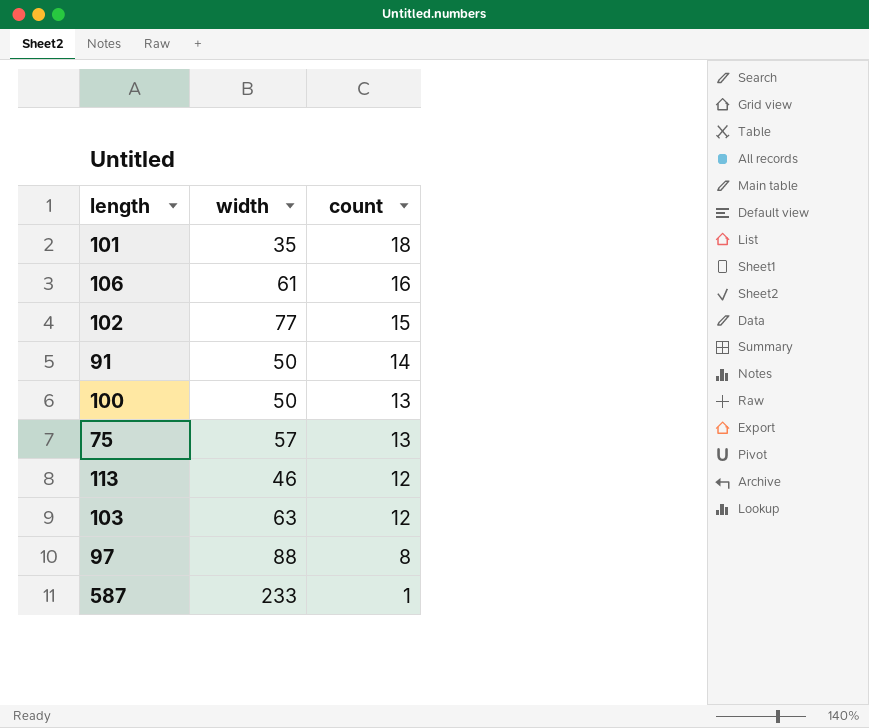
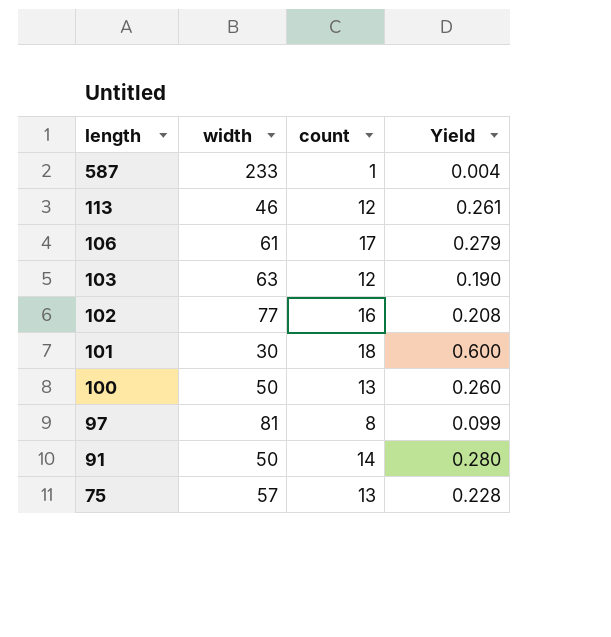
row order: count descending -> length descending
column Yield | formula: none -> [count] / [width]
106 | count: 16 -> 17
102 | count: 15 -> 16
101 | width: 35 -> 30
97 | width: 88 -> 81

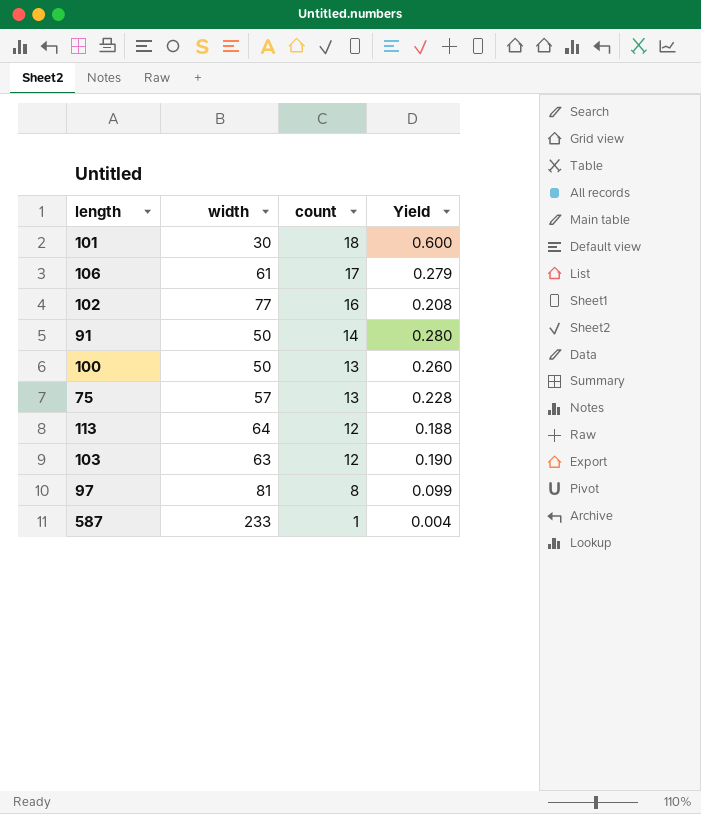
row order: length descending -> count descending
113 | width: 46 -> 64
113 | Yield: 0.261 -> 0.188

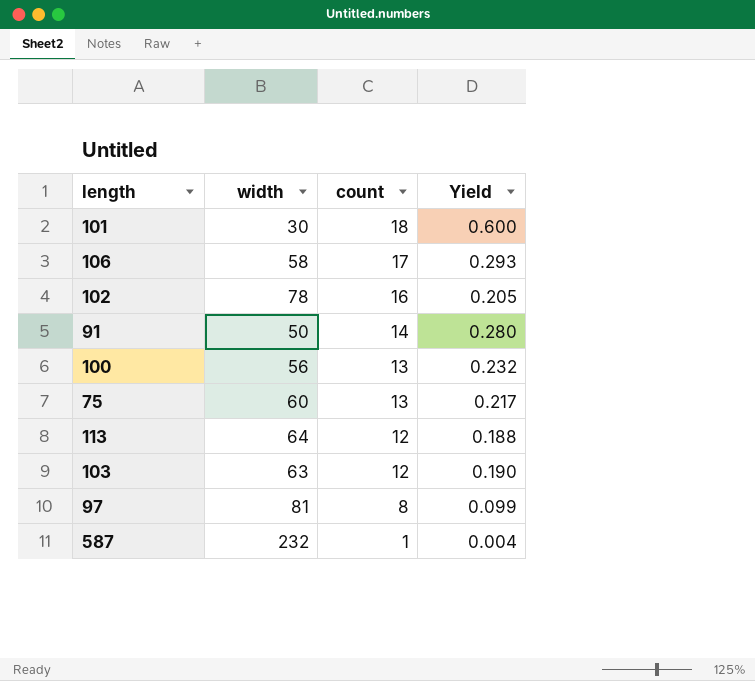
106 | width: 61 -> 58
106 | Yield: 0.279 -> 0.293
102 | width: 77 -> 78
102 | Yield: 0.208 -> 0.205
100 | width: 50 -> 56
100 | Yield: 0.260 -> 0.232
75 | width: 57 -> 60
75 | Yield: 0.228 -> 0.217
587 | width: 233 -> 232

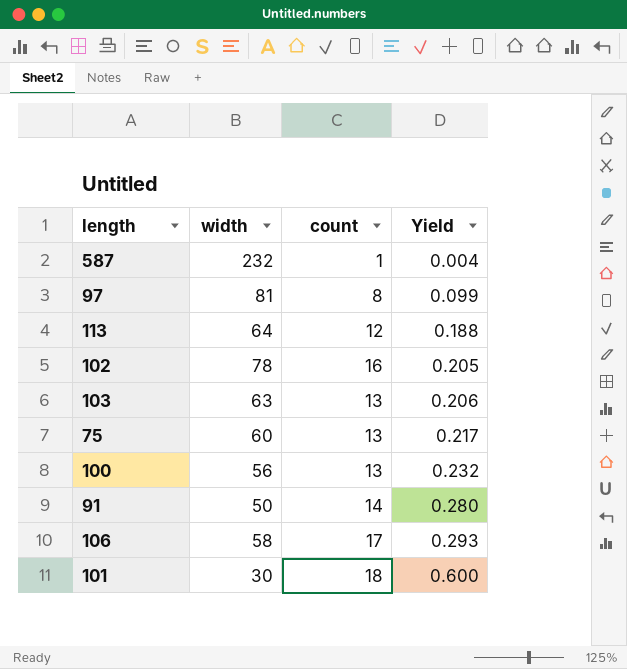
row order: count descending -> Yield ascending
103 | count: 12 -> 13
103 | Yield: 0.190 -> 0.206

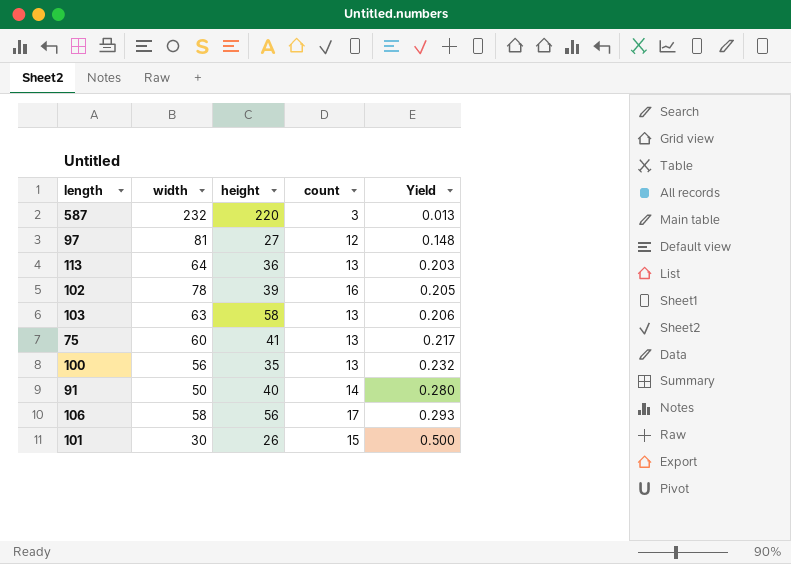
column height | position: none -> 3
587 | count: 1 -> 3
587 | Yield: 0.004 -> 0.013
97 | count: 8 -> 12
97 | Yield: 0.099 -> 0.148
113 | count: 12 -> 13
113 | Yield: 0.188 -> 0.203
101 | count: 18 -> 15
101 | Yield: 0.600 -> 0.500

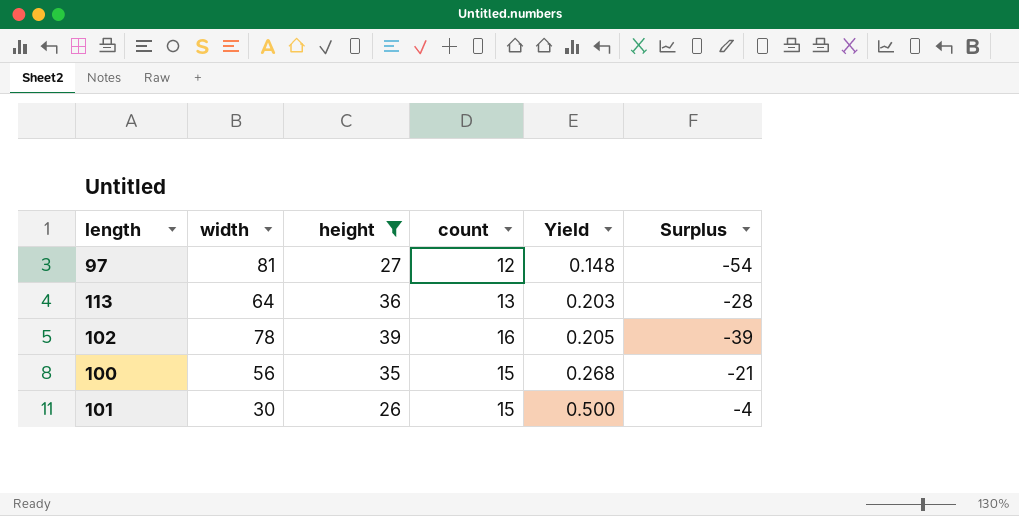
filter: none -> height <= 39
column Surplus | formula: none -> [height] - [width]
100 | count: 13 -> 15
100 | Yield: 0.232 -> 0.268

